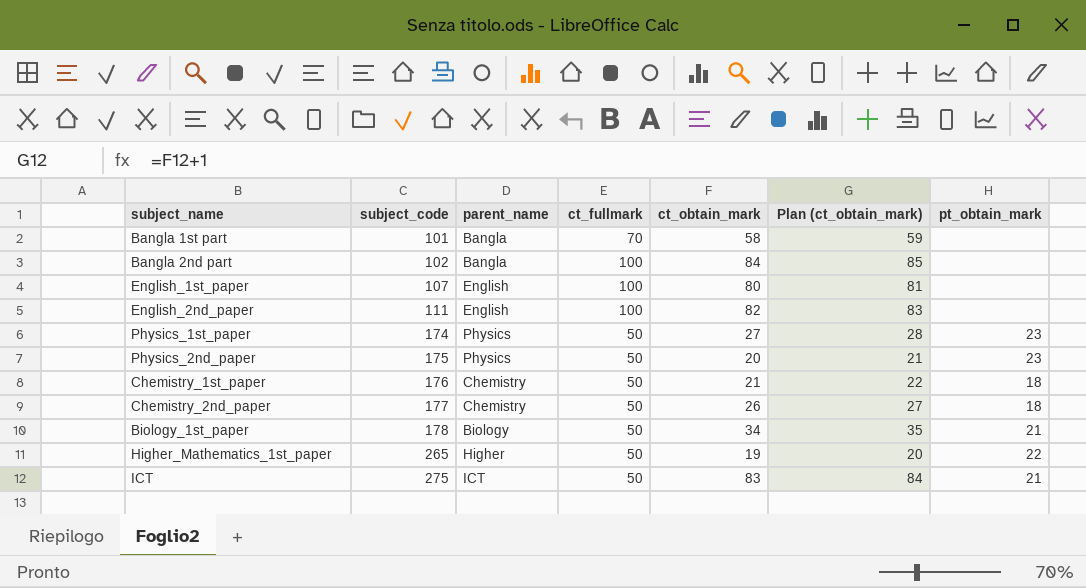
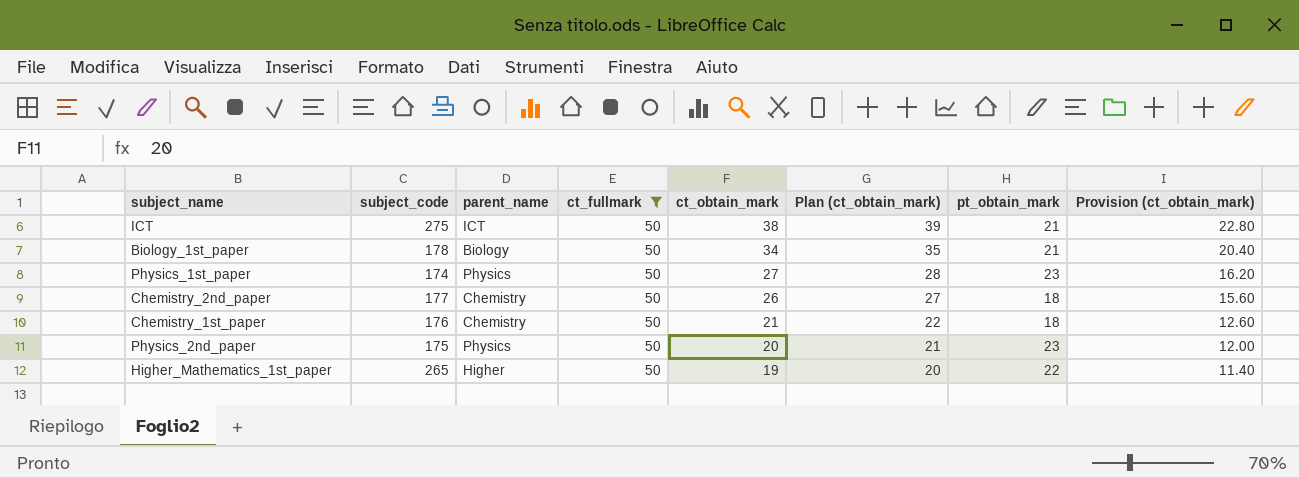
filter: none -> ct_fullmark = 50
row order: subject_code ascending -> ct_obtain_mark descending
column Provision (ct_obtain_mark) | formula: none -> [ct_obtain_mark] * 0.6
ICT | ct_obtain_mark: 83 -> 38
ICT | Plan (ct_obtain_mark): 84 -> 39

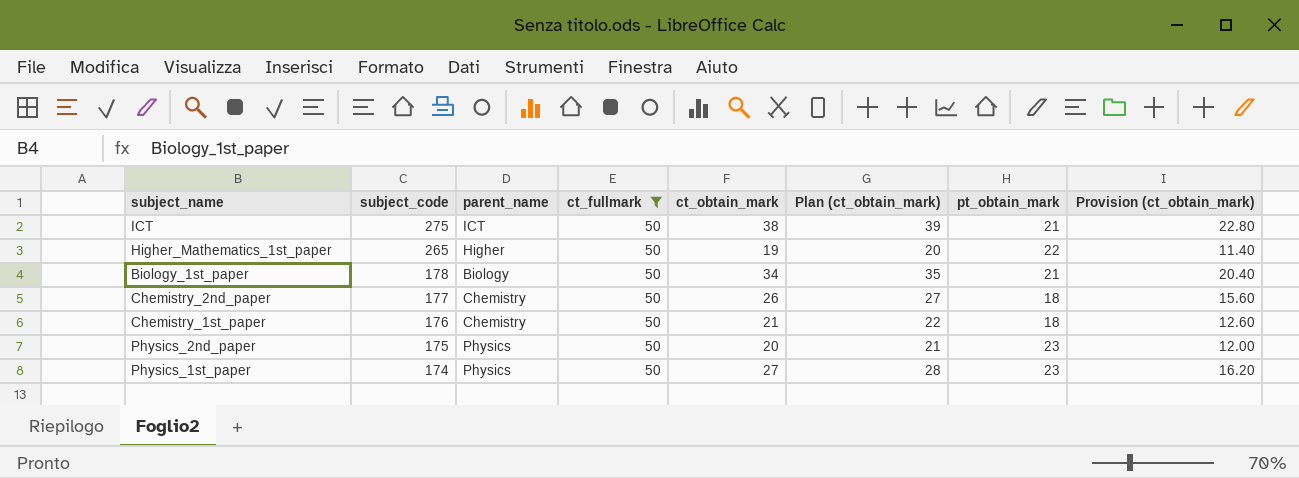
row order: ct_obtain_mark descending -> subject_code descending

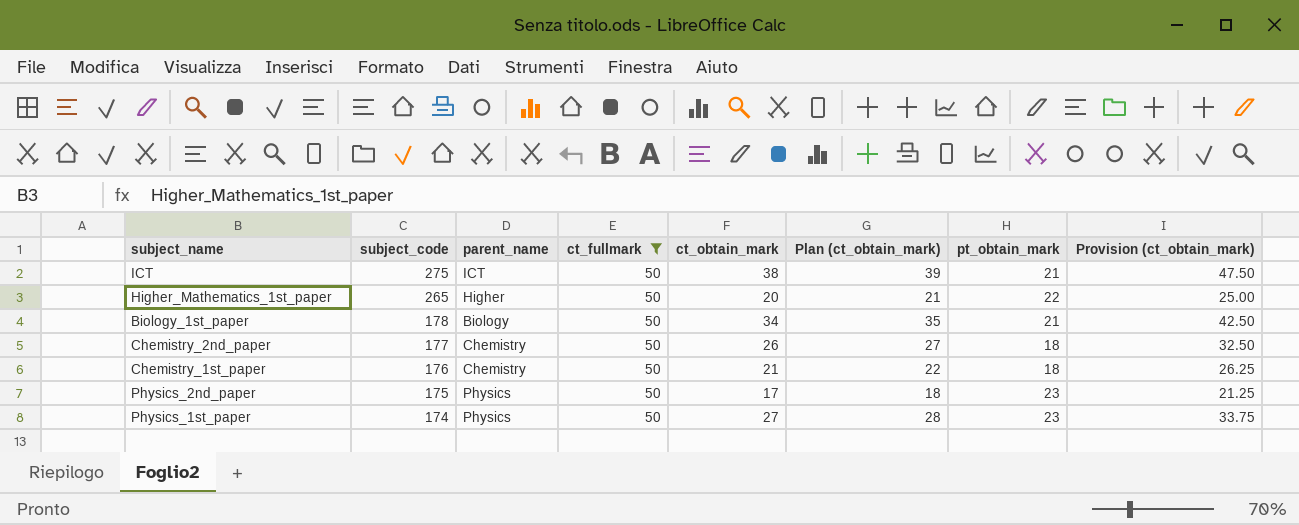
column Provision (ct_obtain_mark) | formula: [ct_obtain_mark] * 0.6 -> [ct_obtain_mark] * 1.25
Higher_Mathematics_1st_paper | ct_obtain_mark: 19 -> 20
Higher_Mathematics_1st_paper | Plan (ct_obtain_mark): 20 -> 21
Physics_2nd_paper | ct_obtain_mark: 20 -> 17
Physics_2nd_paper | Plan (ct_obtain_mark): 21 -> 18

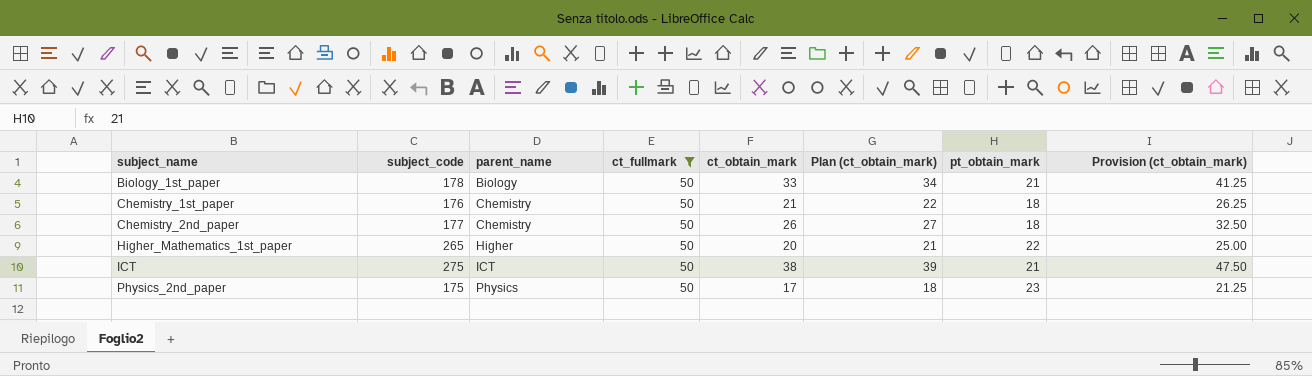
row order: subject_code descending -> subject_name ascending
row Physics_1st_paper: 174 | Physics | 50 | 27 | 28 | 23 | 33.75 -> none
Biology_1st_paper | ct_obtain_mark: 34 -> 33
Biology_1st_paper | Plan (ct_obtain_mark): 35 -> 34
Biology_1st_paper | Provision (ct_obtain_mark): 42.50 -> 41.25

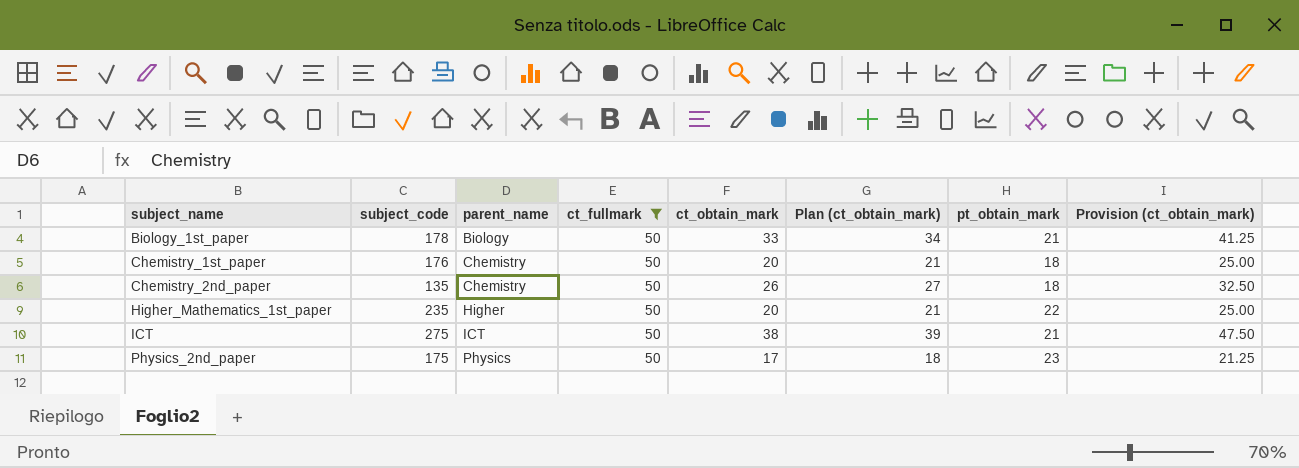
Chemistry_1st_paper | ct_obtain_mark: 21 -> 20
Chemistry_1st_paper | Plan (ct_obtain_mark): 22 -> 21
Chemistry_1st_paper | Provision (ct_obtain_mark): 26.25 -> 25.00
Chemistry_2nd_paper | subject_code: 177 -> 135
Higher_Mathematics_1st_paper | subject_code: 265 -> 235

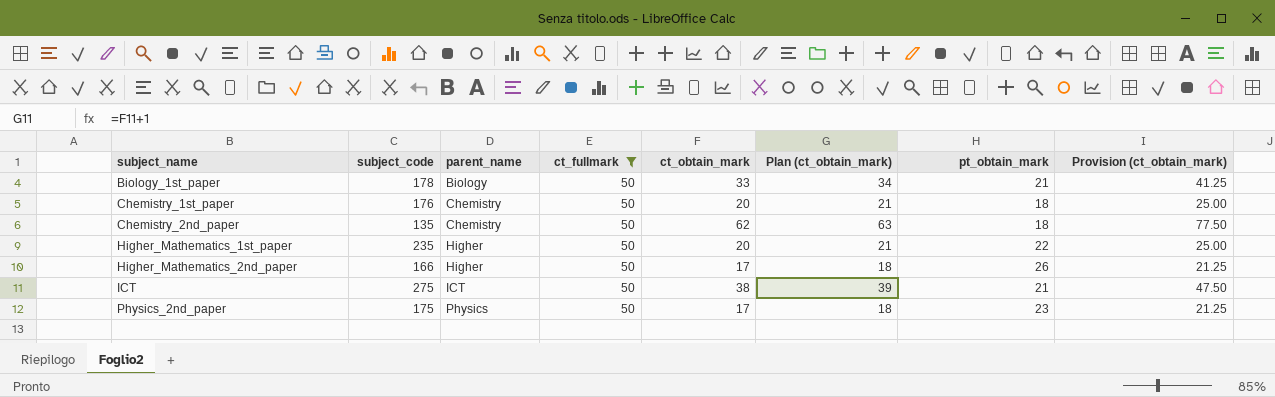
Chemistry_2nd_paper | ct_obtain_mark: 26 -> 62
Chemistry_2nd_paper | Plan (ct_obtain_mark): 27 -> 63
Chemistry_2nd_paper | Provision (ct_obtain_mark): 32.50 -> 77.50
row Higher_Mathematics_2nd_paper: none -> 166 | Higher | 50 | 17 | 18 | 26 | 21.25

